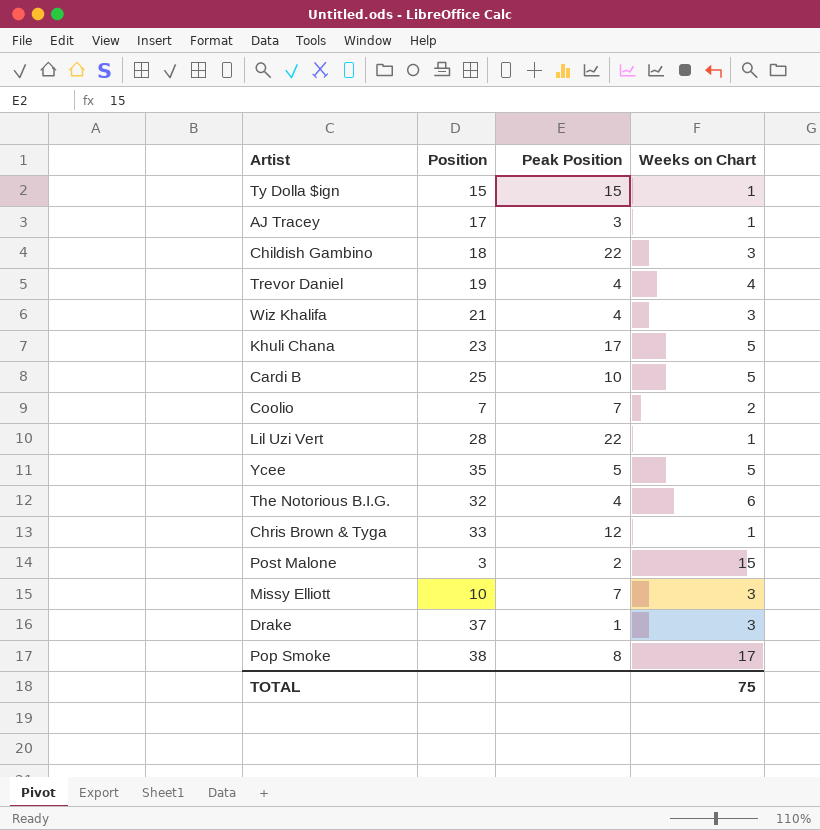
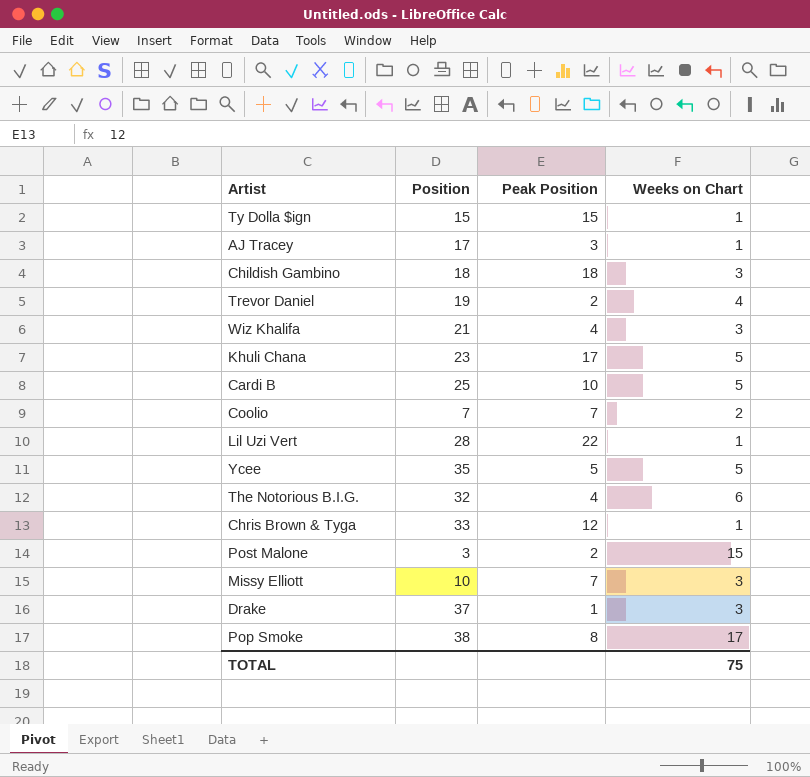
Childish Gambino | Peak Position: 22 -> 18
Trevor Daniel | Peak Position: 4 -> 2

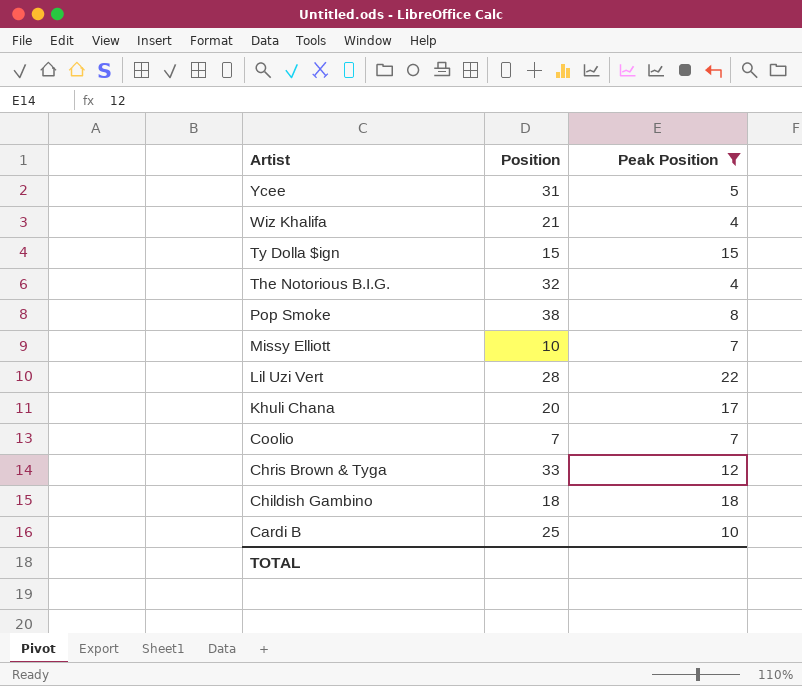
filter: none -> Peak Position >= 4
row order: none -> Artist descending
column Weeks on Chart | position: 4 -> none
Ycee | Position: 35 -> 31
Khuli Chana | Position: 23 -> 20

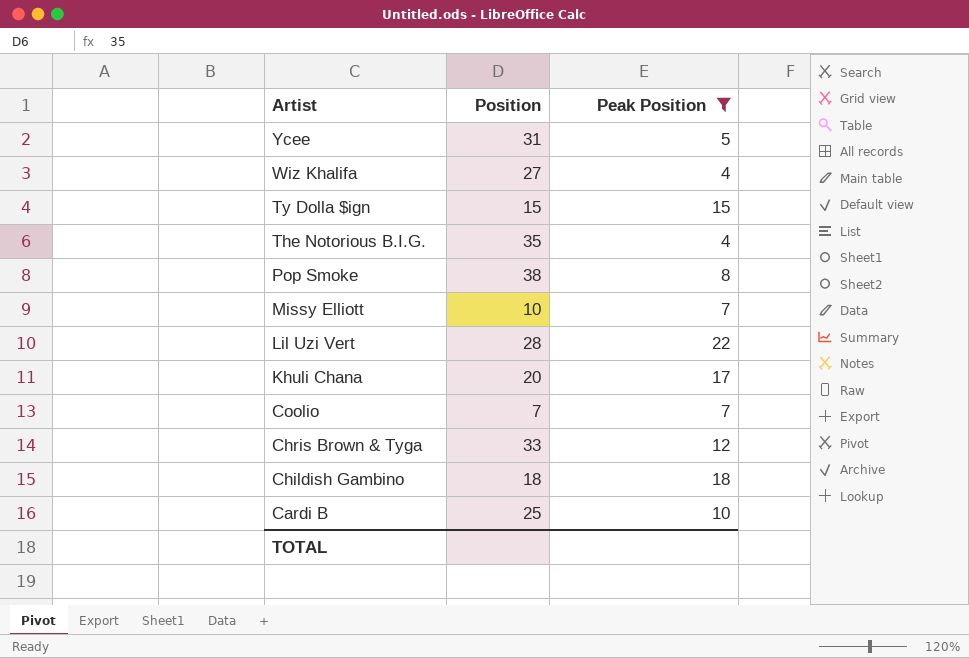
Wiz Khalifa | Position: 21 -> 27
The Notorious B.I.G. | Position: 32 -> 35

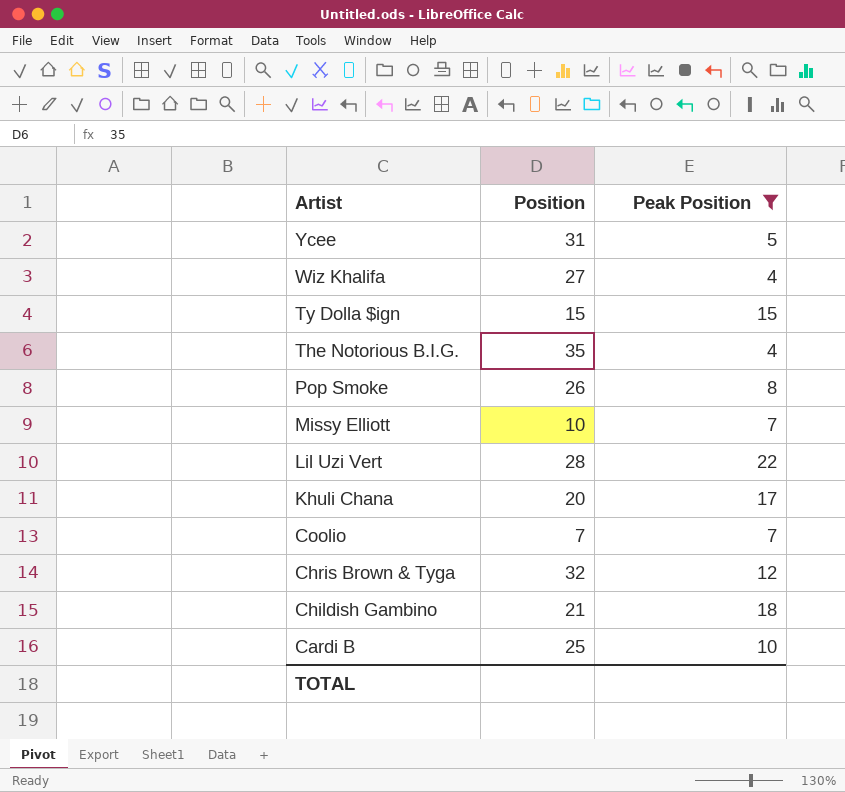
Pop Smoke | Position: 38 -> 26
Chris Brown & Tyga | Position: 33 -> 32
Childish Gambino | Position: 18 -> 21

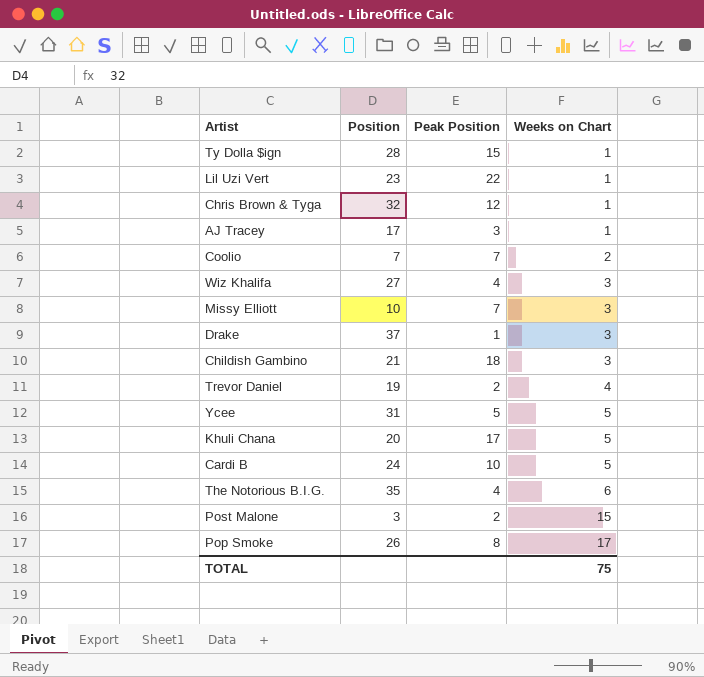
filter: Peak Position >= 4 -> none
row order: Artist descending -> Weeks on Chart ascending
column Weeks on Chart | position: none -> 4
Ty Dolla $ign | Position: 15 -> 28
Lil Uzi Vert | Position: 28 -> 23
Cardi B | Position: 25 -> 24

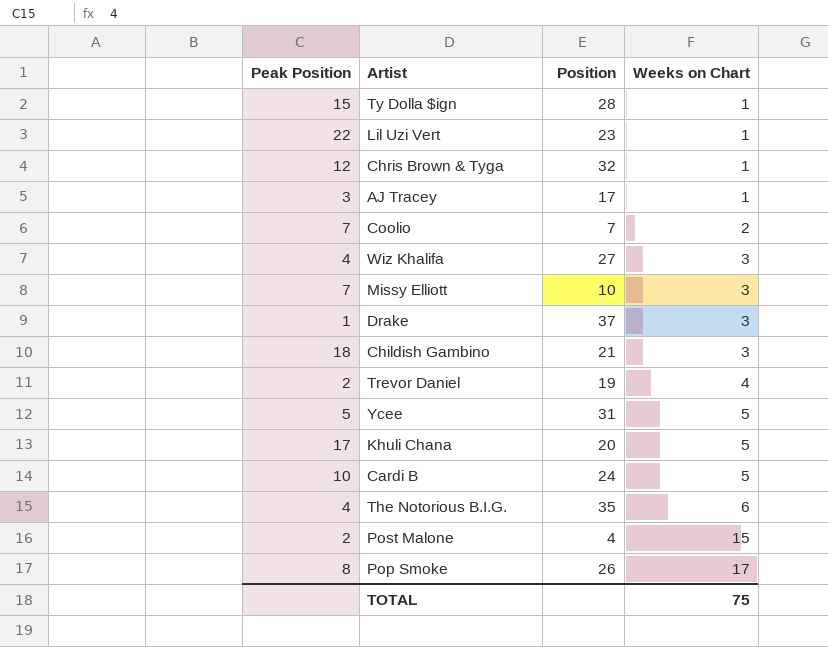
column Peak Position | position: 3 -> 1
Post Malone | Position: 3 -> 4

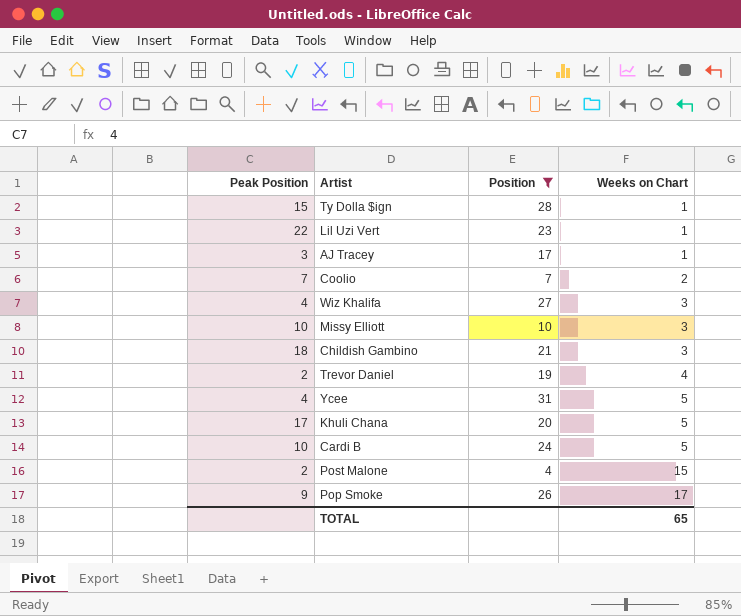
filter: none -> Position <= 31
Missy Elliott | Peak Position: 7 -> 10
Ycee | Peak Position: 5 -> 4
Pop Smoke | Peak Position: 8 -> 9
TOTAL | Weeks on Chart: 75 -> 65

